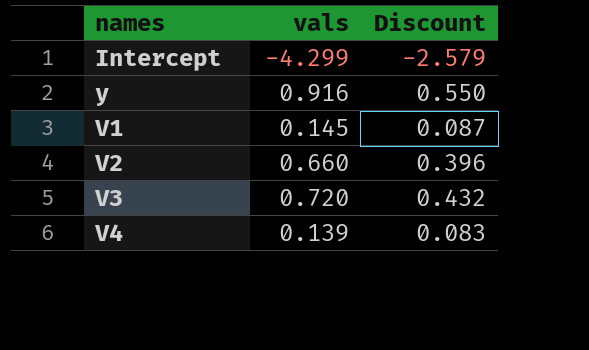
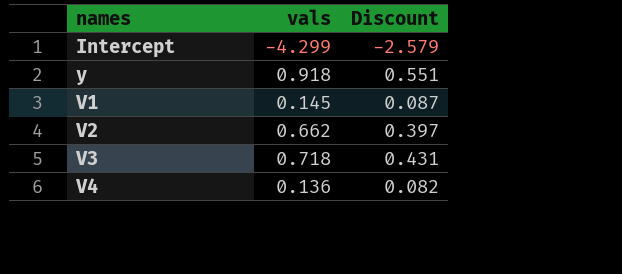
y | vals: 0.916 -> 0.918
y | Discount: 0.550 -> 0.551
V2 | vals: 0.660 -> 0.662
V2 | Discount: 0.396 -> 0.397
V3 | vals: 0.720 -> 0.718
V3 | Discount: 0.432 -> 0.431
V4 | vals: 0.139 -> 0.136
V4 | Discount: 0.083 -> 0.082

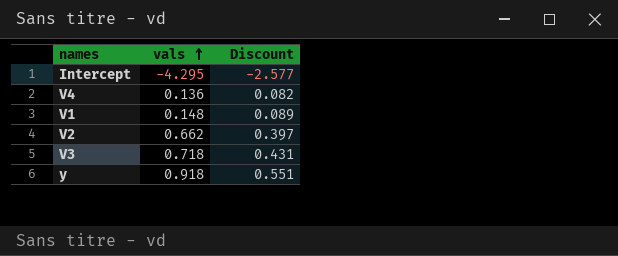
row order: none -> vals ascending
Intercept | vals: -4.299 -> -4.295
Intercept | Discount: -2.579 -> -2.577
V1 | vals: 0.145 -> 0.148
V1 | Discount: 0.087 -> 0.089

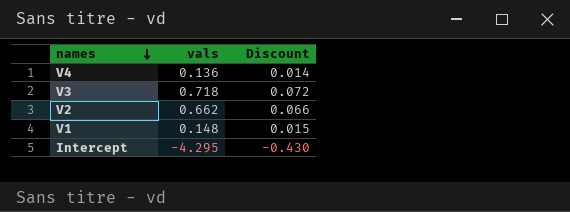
row order: vals ascending -> names descending
column Discount | formula: [vals] * 0.6 -> [vals] * 0.1
row y: 0.918 | 0.551 -> none

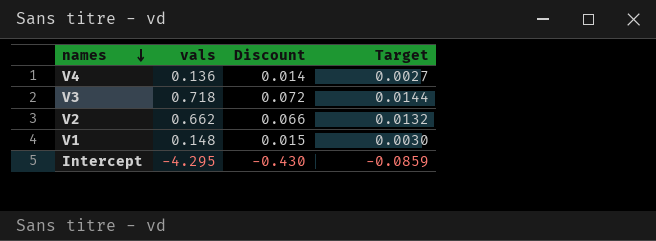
column Target | formula: none -> [vals] * 0.02

